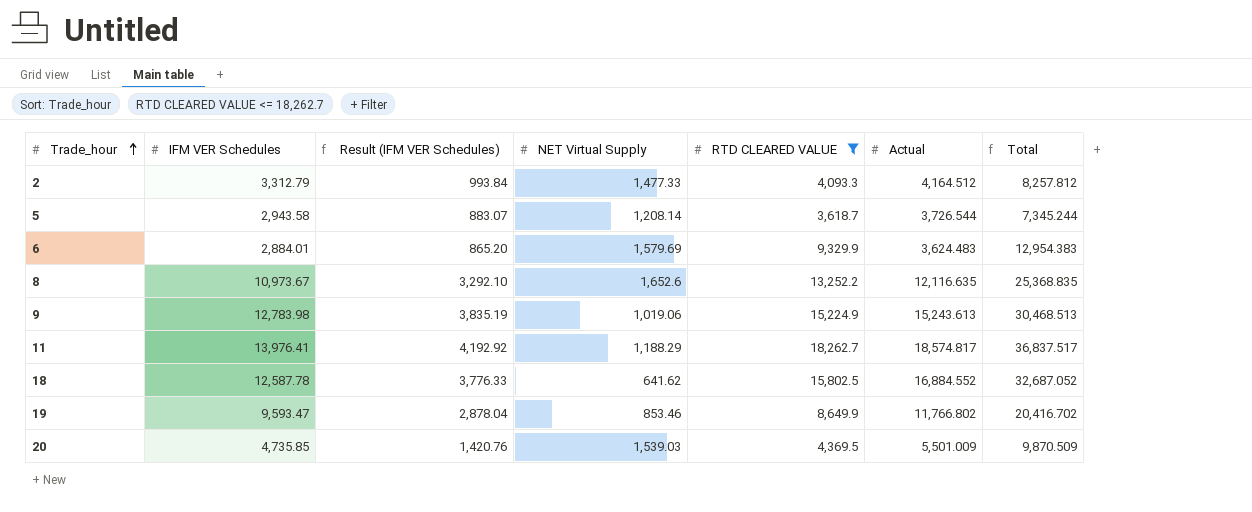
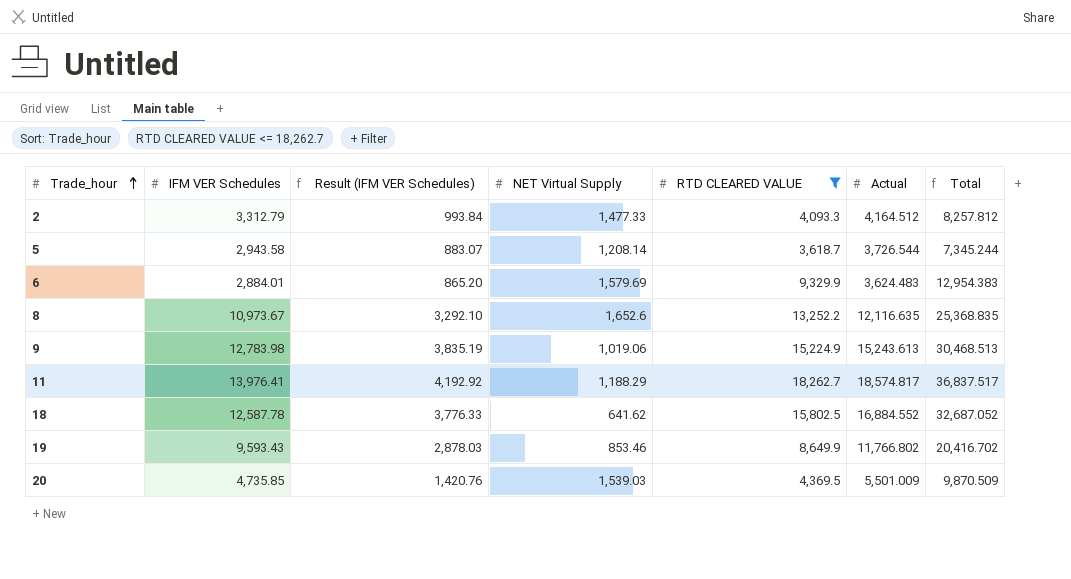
19 | IFM VER Schedules: 9,593.47 -> 9,593.43
19 | Result (IFM VER Schedules): 2,878.04 -> 2,878.03

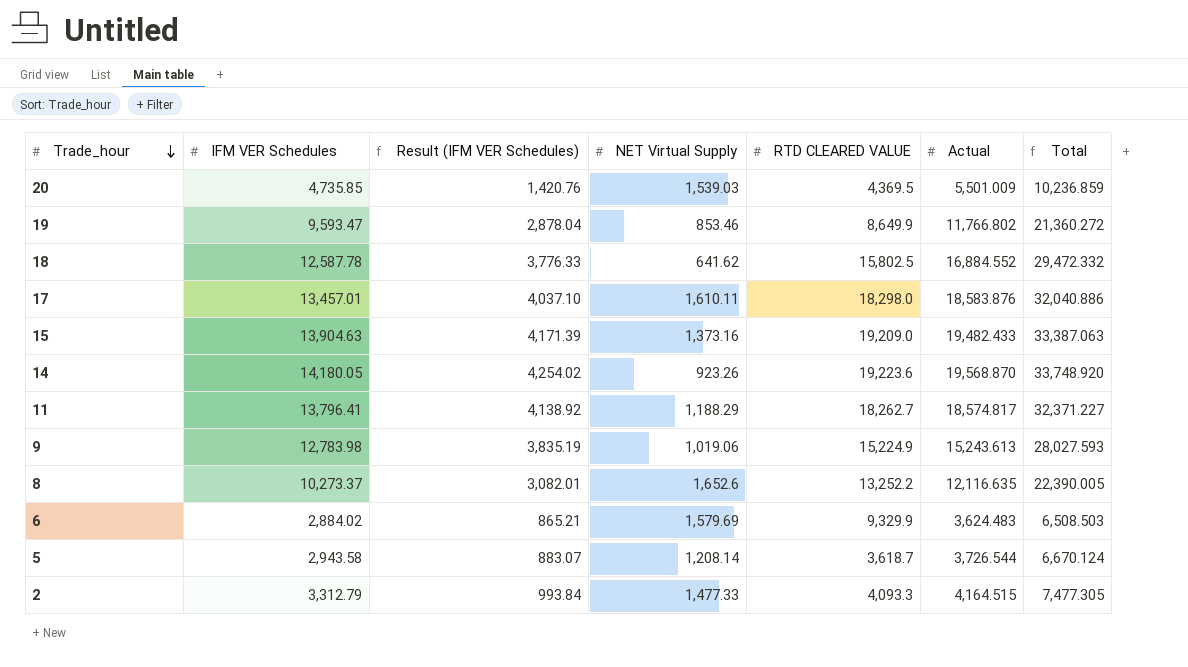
filter: RTD CLEARED VALUE <= 18,262.7 -> none
row order: Trade_hour ascending -> Trade_hour descending
column Total | formula: [RTD CLEARED VALUE] + [Actual] -> [IFM VER Schedules] + [Actual]
19 | IFM VER Schedules: 9,593.43 -> 9,593.47
19 | Result (IFM VER Schedules): 2,878.03 -> 2,878.04
11 | IFM VER Schedules: 13,976.41 -> 13,796.41
11 | Result (IFM VER Schedules): 4,192.92 -> 4,138.92
8 | IFM VER Schedules: 10,973.67 -> 10,273.37
8 | Result (IFM VER Schedules): 3,292.10 -> 3,082.01
6 | IFM VER Schedules: 2,884.01 -> 2,884.02
6 | Result (IFM VER Schedules): 865.20 -> 865.21
2 | Actual: 4,164.512 -> 4,164.515

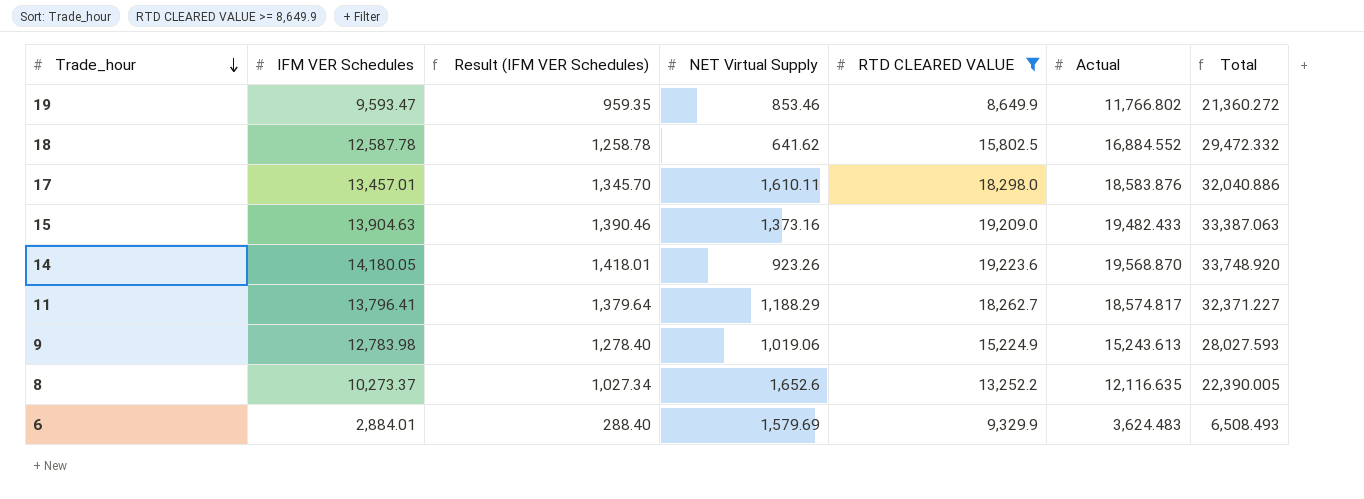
filter: none -> RTD CLEARED VALUE >= 8,649.9
column Result (IFM VER Schedules) | formula: [IFM VER Schedules] * 0.3 -> [IFM VER Schedules] * 0.1
6 | IFM VER Schedules: 2,884.02 -> 2,884.01
6 | Total: 6,508.503 -> 6,508.493

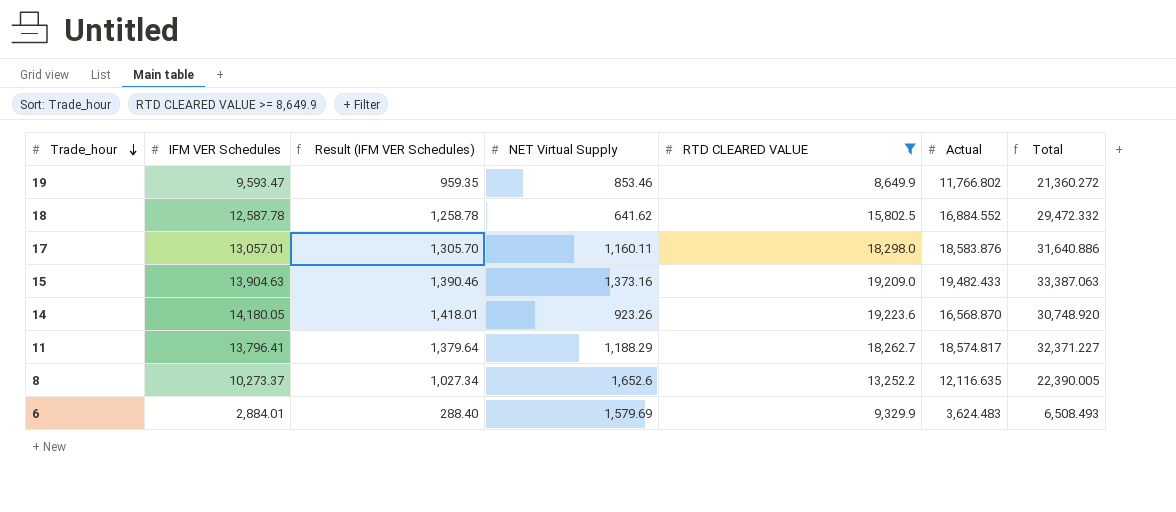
row 9: 12,783.98 | 1,278.40 | 1,019.06 | 15,224.9 | 15,243.613 | 28,027.593 -> none
17 | IFM VER Schedules: 13,457.01 -> 13,057.01
17 | Result (IFM VER Schedules): 1,345.70 -> 1,305.70
17 | NET Virtual Supply: 1,610.11 -> 1,160.11
17 | Total: 32,040.886 -> 31,640.886
14 | Actual: 19,568.870 -> 16,568.870
14 | Total: 33,748.920 -> 30,748.920

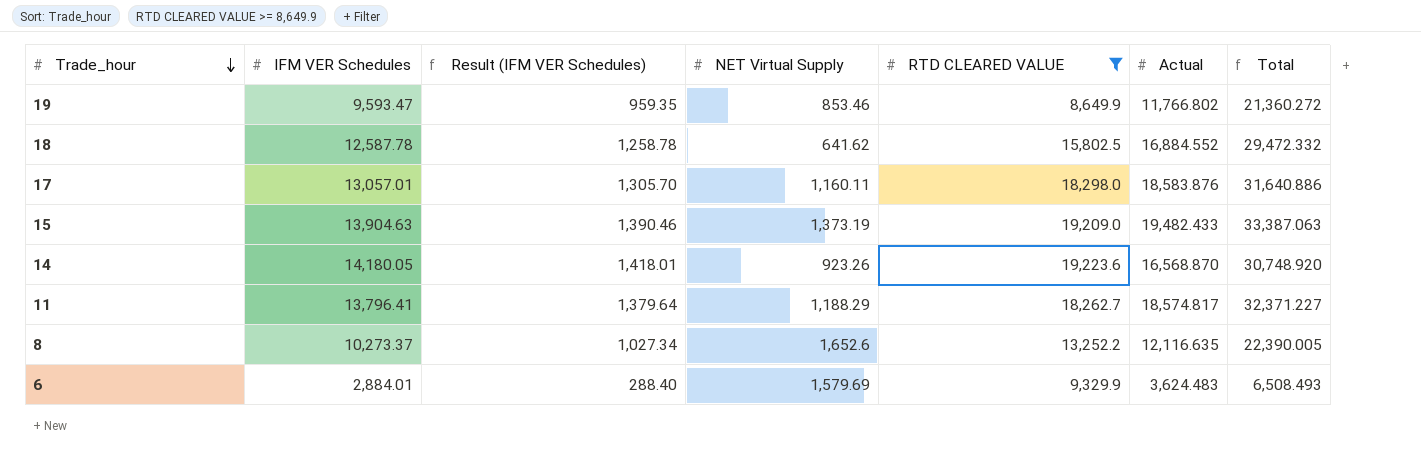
15 | NET Virtual Supply: 1,373.16 -> 1,373.19

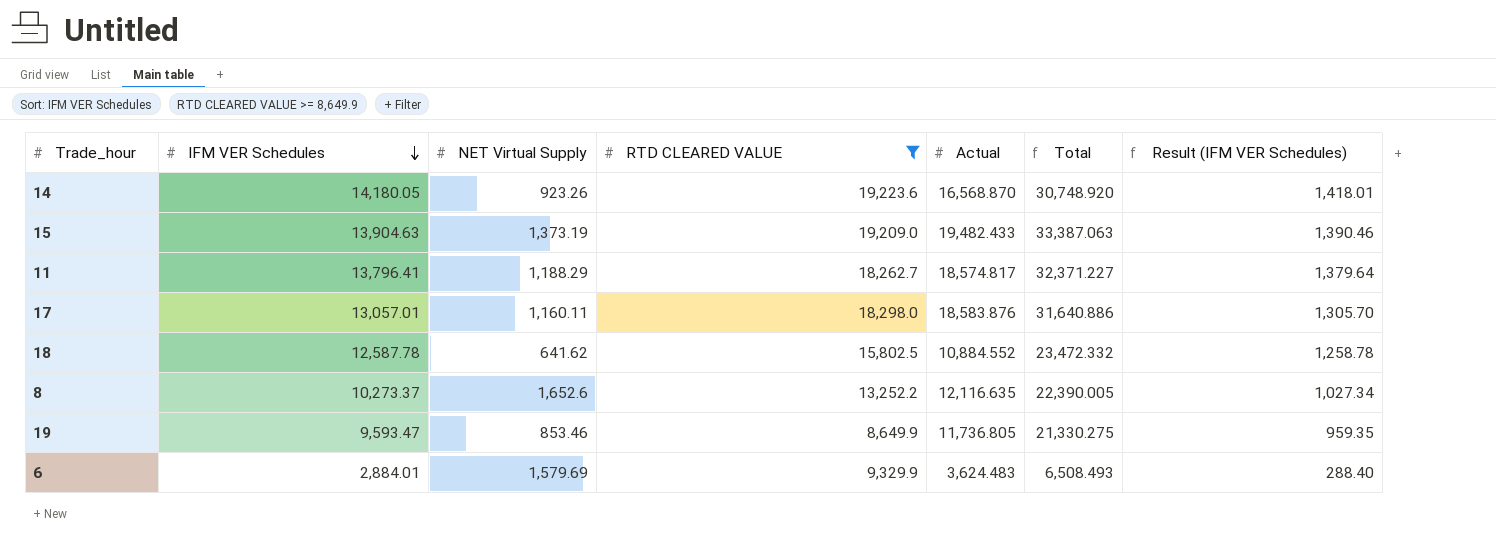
row order: Trade_hour descending -> IFM VER Schedules descending
column Result (IFM VER Schedules) | position: 3 -> 7
18 | Actual: 16,884.552 -> 10,884.552
18 | Total: 29,472.332 -> 23,472.332
19 | Actual: 11,766.802 -> 11,736.805
19 | Total: 21,360.272 -> 21,330.275

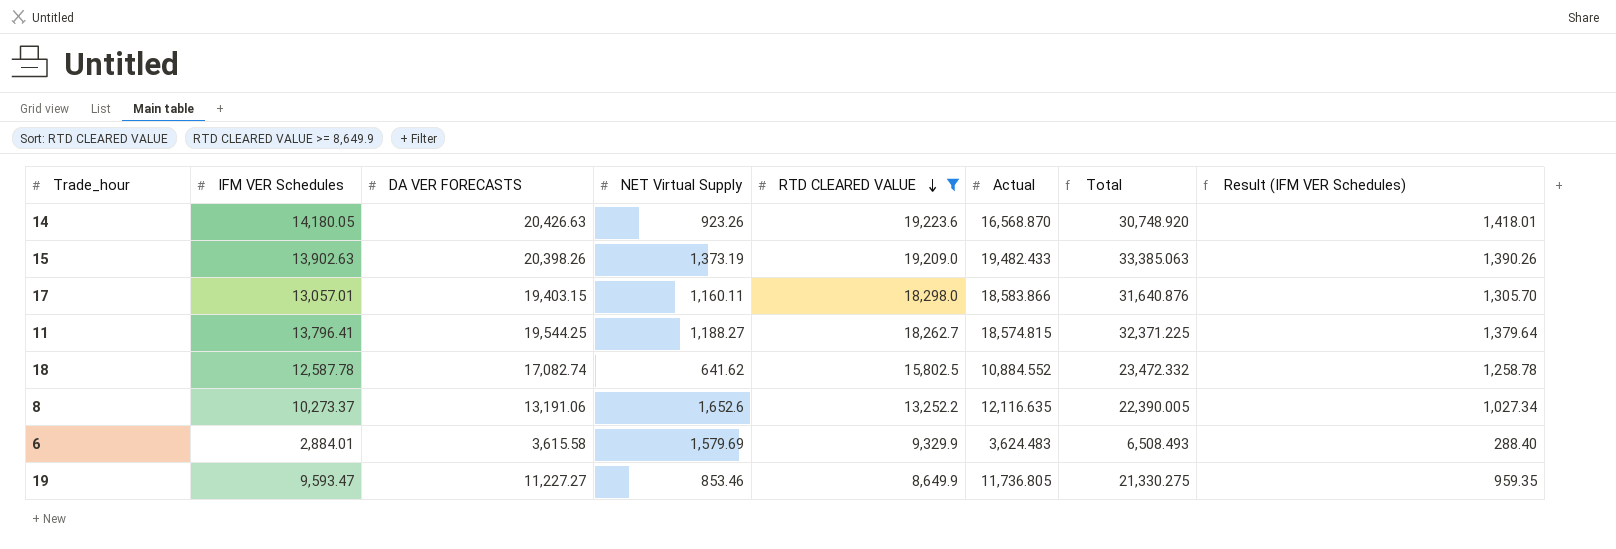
row order: IFM VER Schedules descending -> RTD CLEARED VALUE descending
column DA VER FORECASTS | position: none -> 3
15 | IFM VER Schedules: 13,904.63 -> 13,902.63
15 | Total: 33,387.063 -> 33,385.063
15 | Result (IFM VER Schedules): 1,390.46 -> 1,390.26
17 | Actual: 18,583.876 -> 18,583.866
17 | Total: 31,640.886 -> 31,640.876
11 | NET Virtual Supply: 1,188.29 -> 1,188.27
11 | Actual: 18,574.817 -> 18,574.815
11 | Total: 32,371.227 -> 32,371.225

